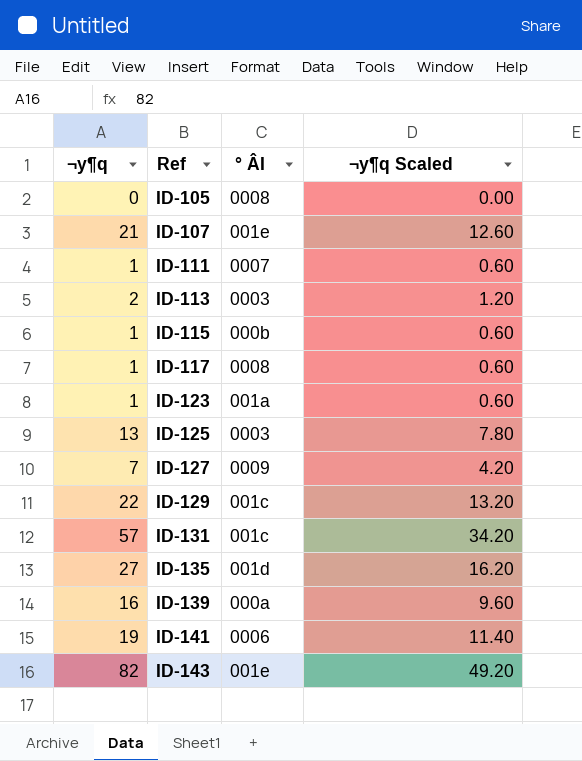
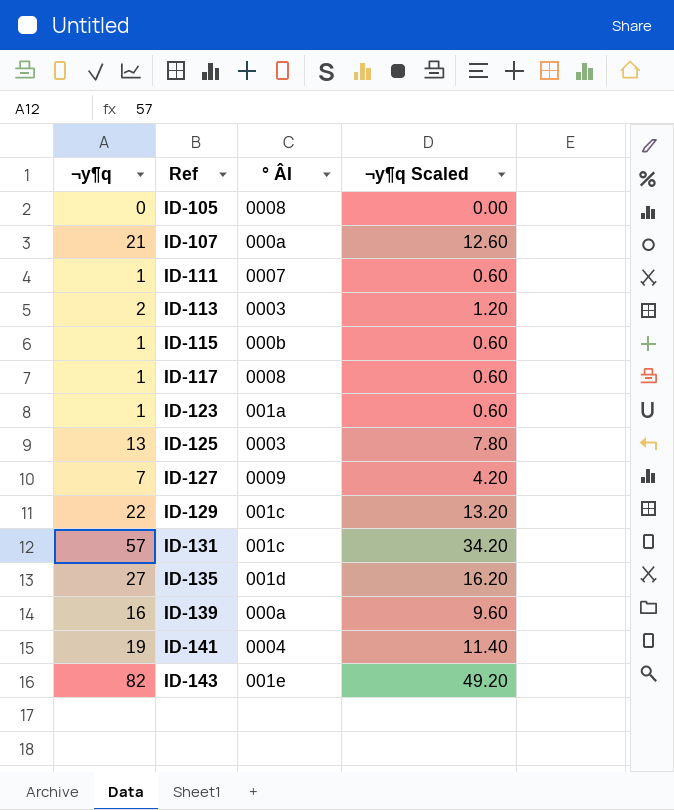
ID-107 | ° ÂI: 001e -> 000a
ID-141 | ° ÂI: 0006 -> 0004

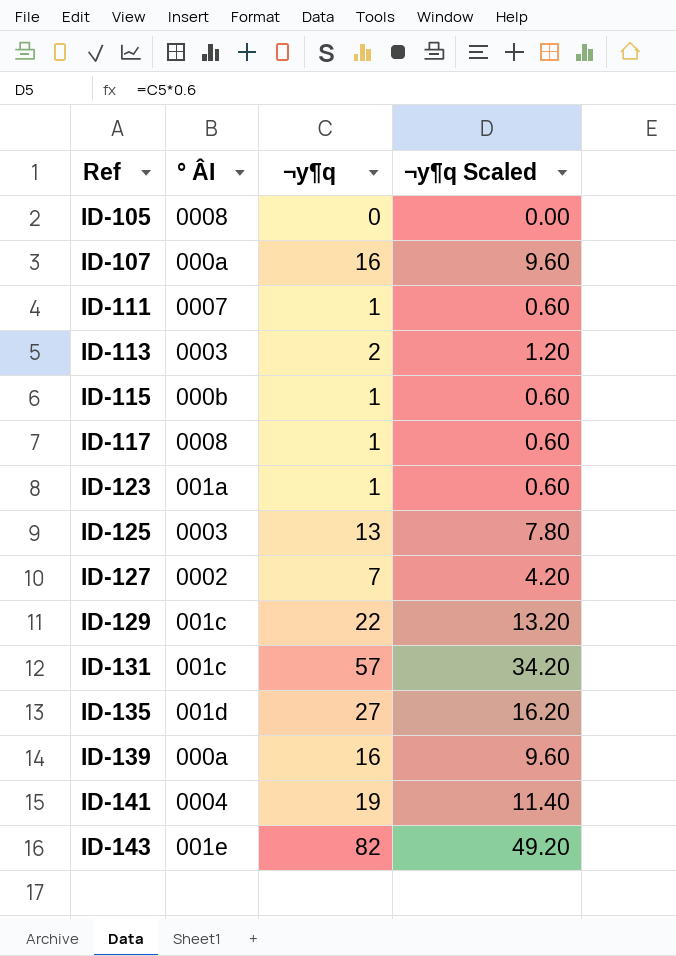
column ¬y¶q | position: 1 -> 3
ID-107 | ¬y¶q: 21 -> 16
ID-107 | ¬y¶q Scaled: 12.60 -> 9.60
ID-127 | ° ÂI: 0009 -> 0002

